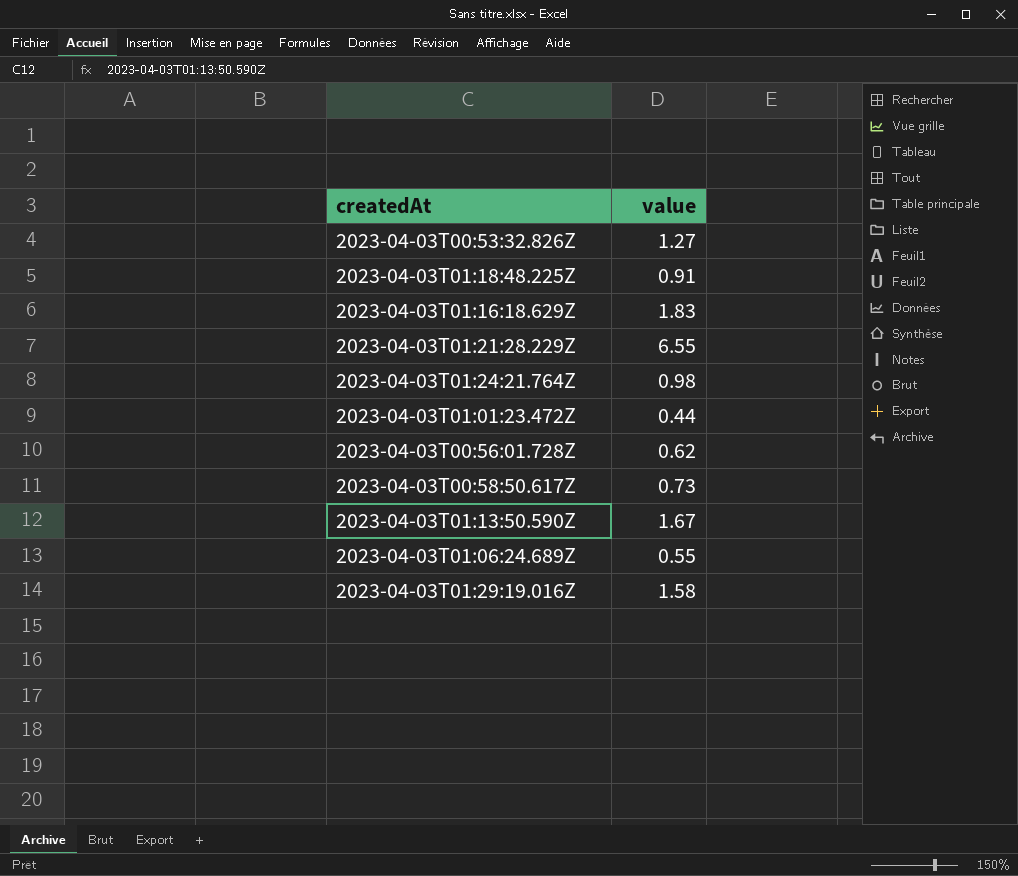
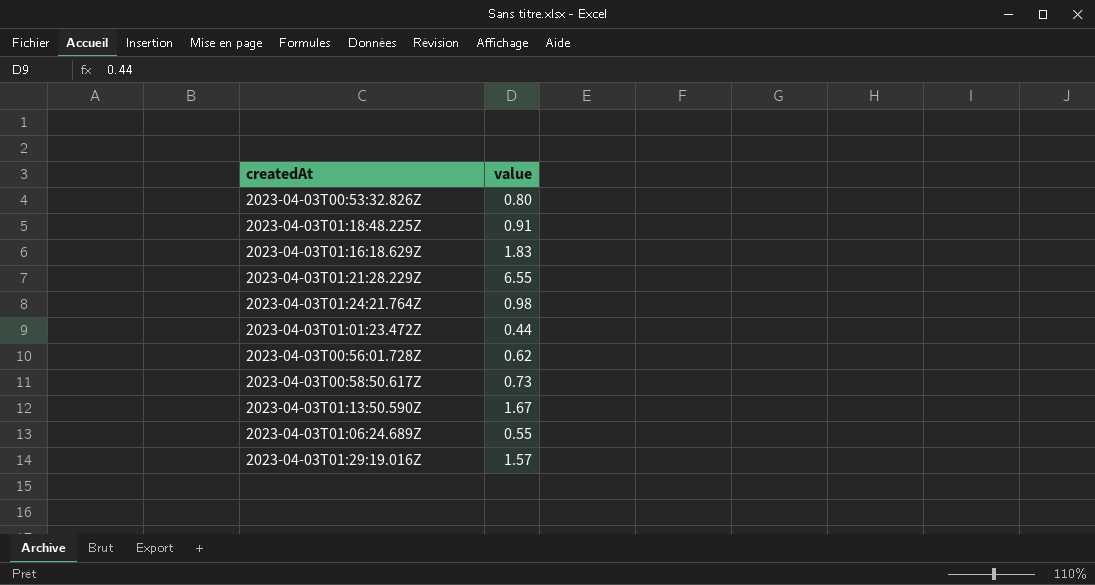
2023-04-03T00:53:32.826Z | value: 1.27 -> 0.80
2023-04-03T01:29:19.016Z | value: 1.58 -> 1.57

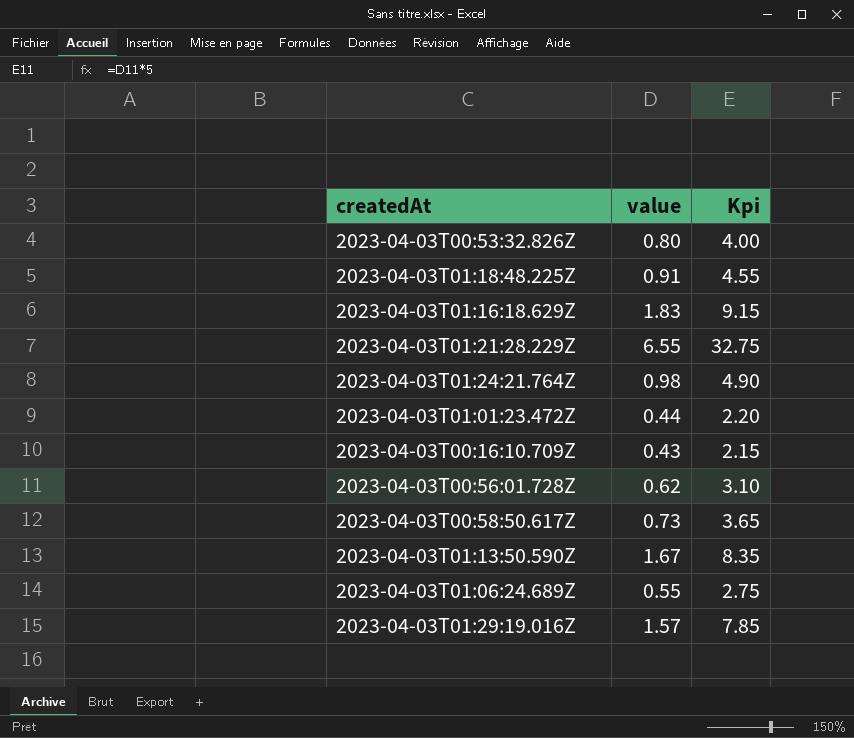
column Kpi | formula: none -> [value] * 5
row 2023-04-03T00:16:10.709Z: none -> 0.43 | 2.15

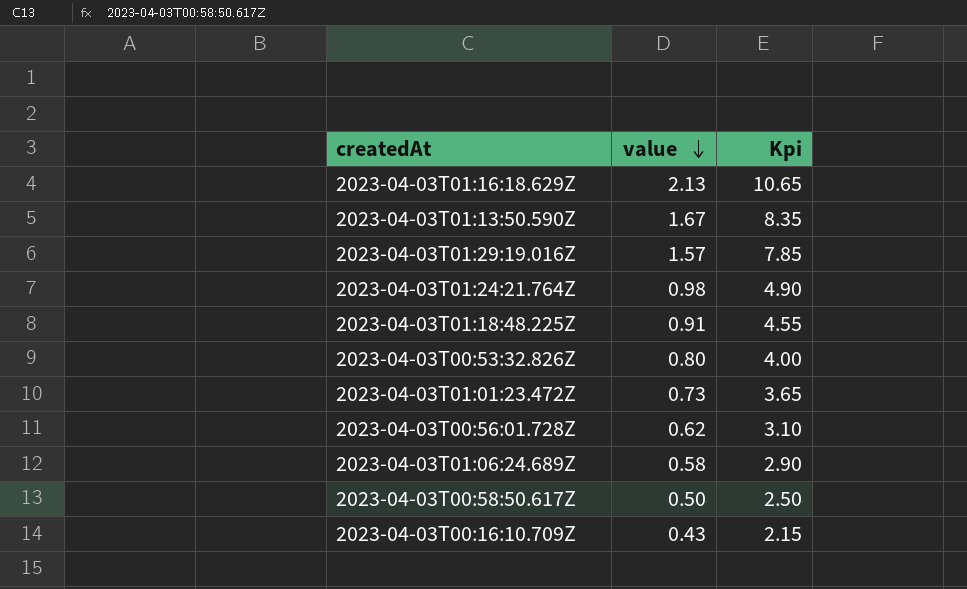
row order: none -> value descending
row 2023-04-03T01:21:28.229Z: 6.55 | 32.75 -> none
2023-04-03T01:16:18.629Z | value: 1.83 -> 2.13
2023-04-03T01:16:18.629Z | Kpi: 9.15 -> 10.65
2023-04-03T01:01:23.472Z | value: 0.44 -> 0.73
2023-04-03T01:01:23.472Z | Kpi: 2.20 -> 3.65
2023-04-03T01:06:24.689Z | value: 0.55 -> 0.58
2023-04-03T01:06:24.689Z | Kpi: 2.75 -> 2.90
2023-04-03T00:58:50.617Z | value: 0.73 -> 0.50
2023-04-03T00:58:50.617Z | Kpi: 3.65 -> 2.50

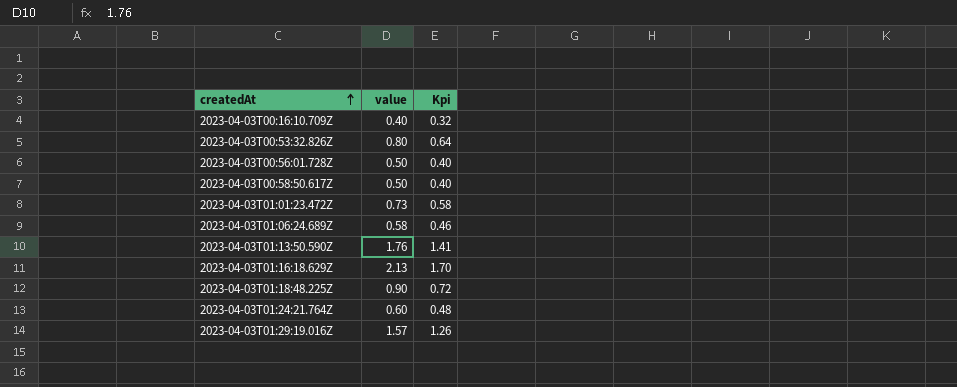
row order: value descending -> createdAt ascending
column Kpi | formula: [value] * 5 -> [value] * 0.8
2023-04-03T00:16:10.709Z | value: 0.43 -> 0.40
2023-04-03T00:56:01.728Z | value: 0.62 -> 0.50
2023-04-03T01:13:50.590Z | value: 1.67 -> 1.76
2023-04-03T01:18:48.225Z | value: 0.91 -> 0.90
2023-04-03T01:24:21.764Z | value: 0.98 -> 0.60

